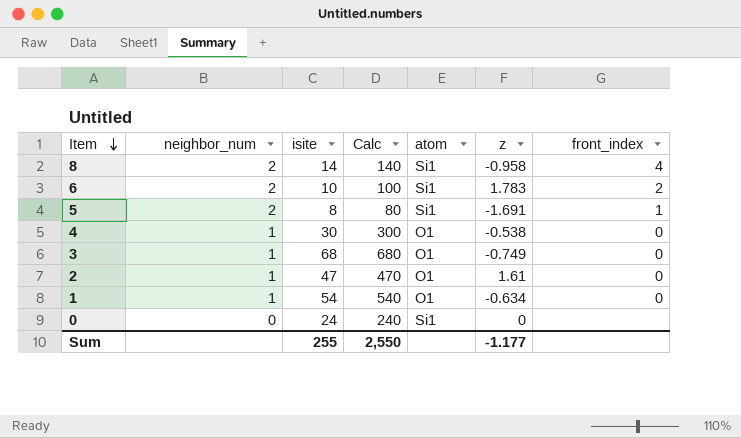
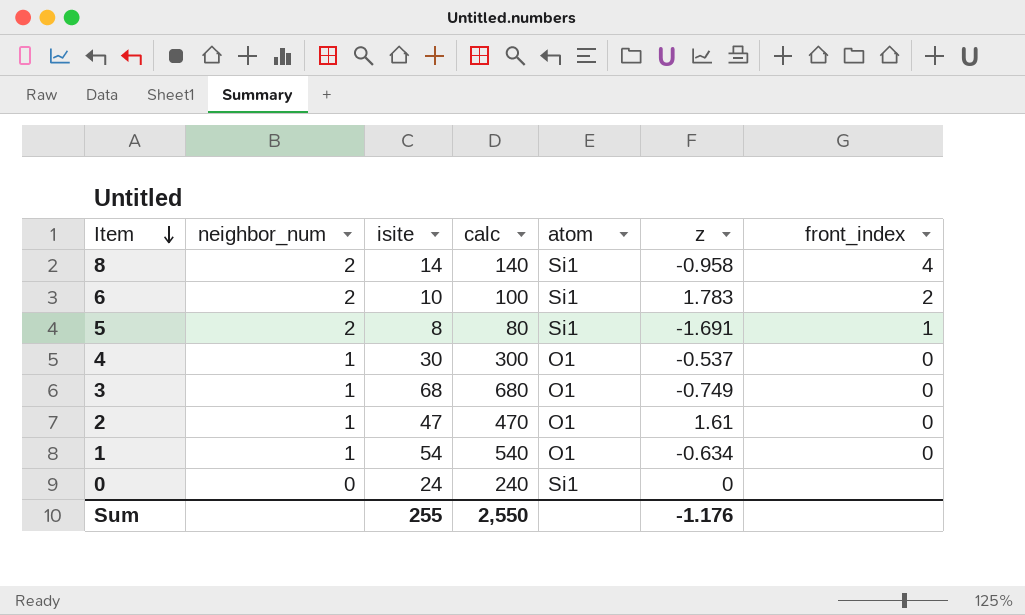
column name: Calc -> calc
4 | z: -0.538 -> -0.537
Sum | z: -1.177 -> -1.176

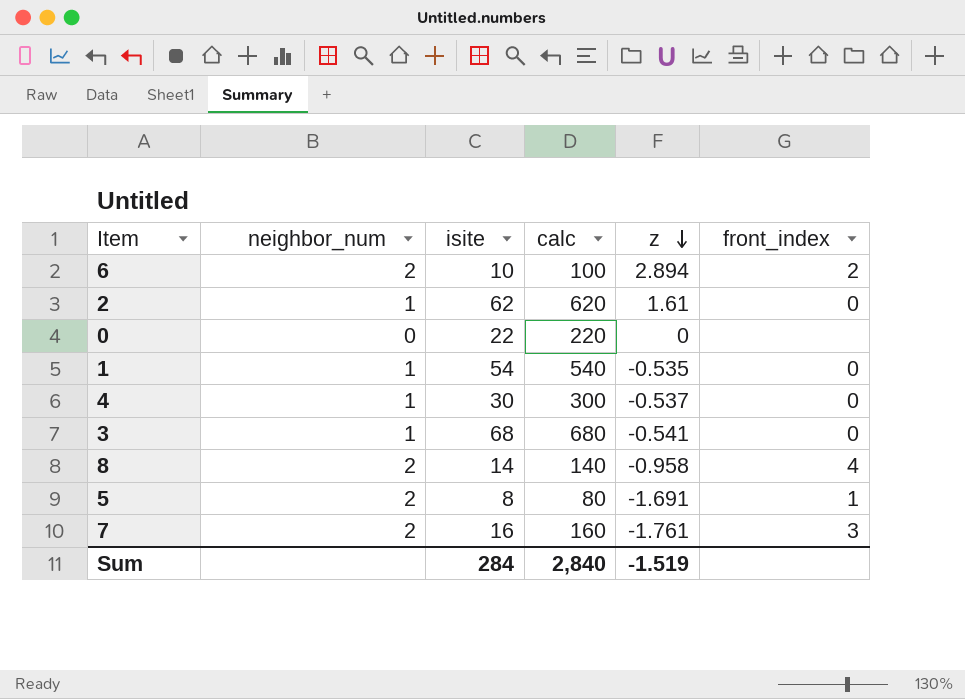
row order: Item descending -> z descending
column atom | position: 5 -> none
6 | z: 1.783 -> 2.894
2 | isite: 47 -> 62
2 | calc: 470 -> 620
0 | isite: 24 -> 22
0 | calc: 240 -> 220
1 | z: -0.634 -> -0.535
3 | z: -0.749 -> -0.541
row 7: none -> 2 | 16 | 160 | -1.761 | 3
Sum | isite: 255 -> 284
Sum | calc: 2,550 -> 2,840
Sum | z: -1.176 -> -1.519

